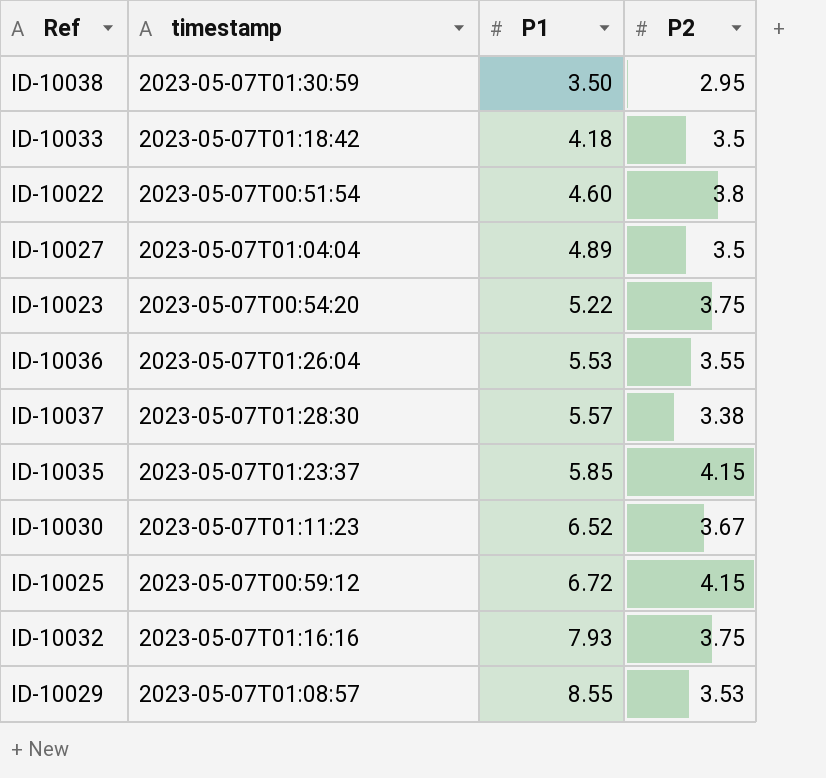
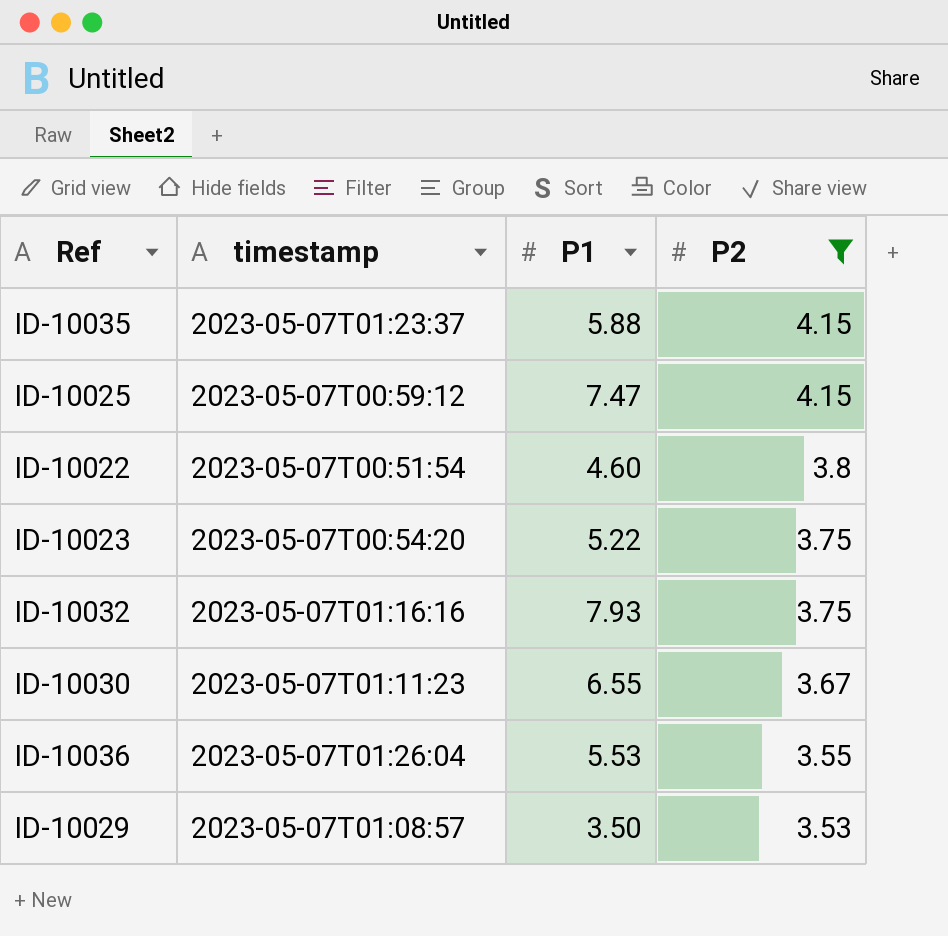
filter: none -> P2 >= 3.53
row order: P1 ascending -> P2 descending
ID-10035 | P1: 5.85 -> 5.88
ID-10025 | P1: 6.72 -> 7.47
ID-10030 | P1: 6.52 -> 6.55
ID-10029 | P1: 8.55 -> 3.50

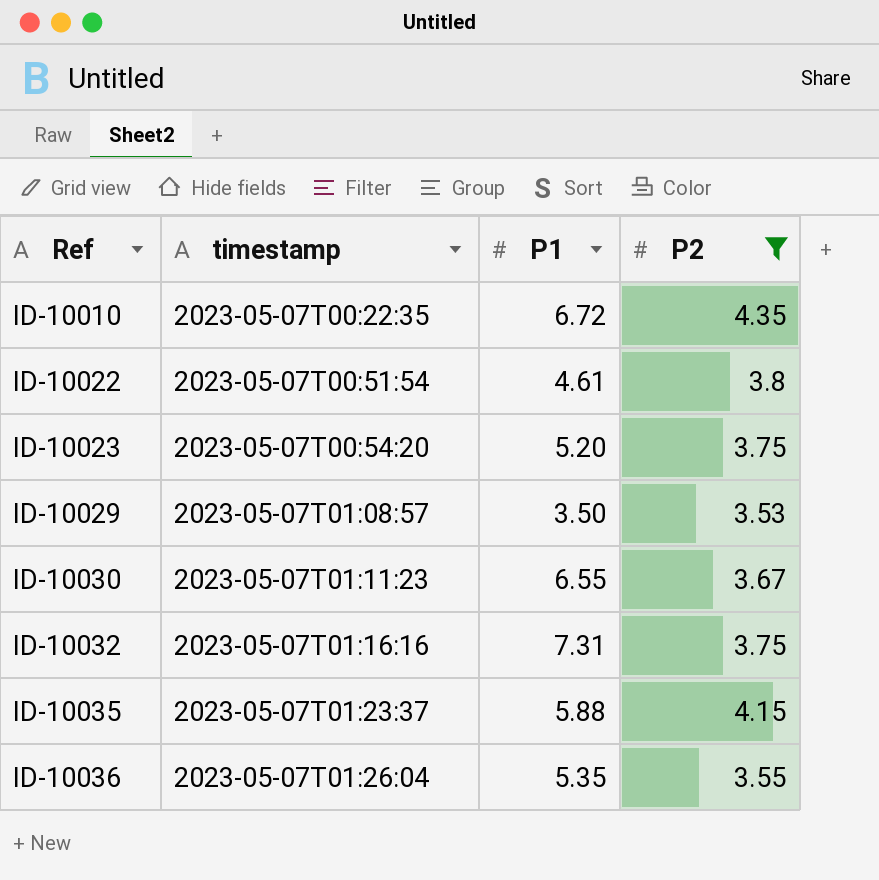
row order: P2 descending -> Ref ascending
row ID-10025: 2023-05-07T00:59:12 | 7.47 | 4.15 -> none
row ID-10010: none -> 2023-05-07T00:22:35 | 6.72 | 4.35
ID-10022 | P1: 4.60 -> 4.61
ID-10023 | P1: 5.22 -> 5.20
ID-10032 | P1: 7.93 -> 7.31
ID-10036 | P1: 5.53 -> 5.35

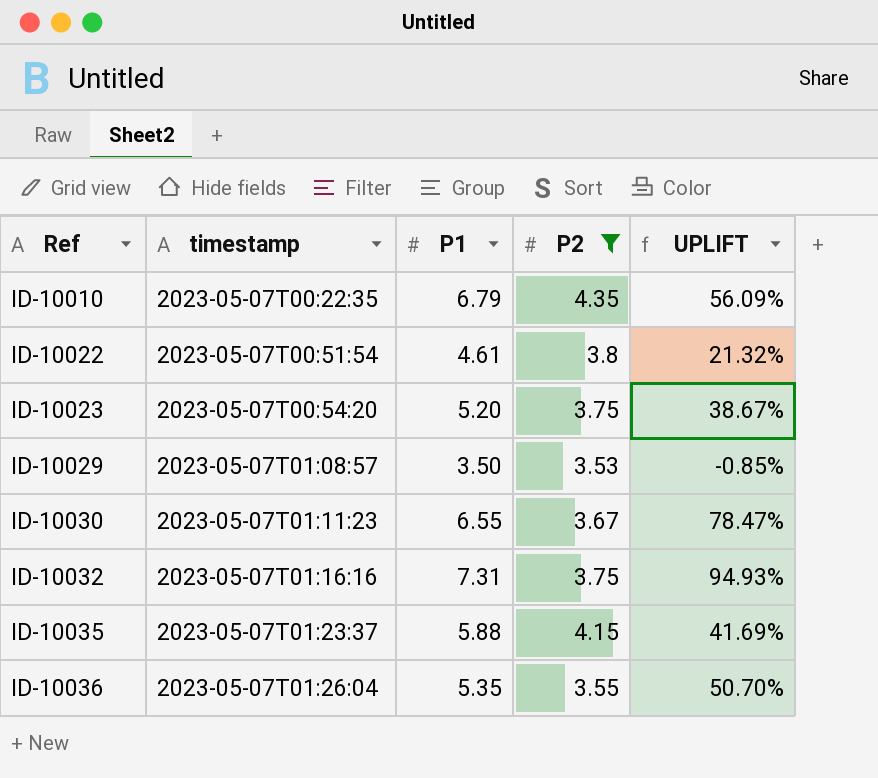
column UPLIFT | formula: none -> ([P1] - [P2]) / [P2]
ID-10010 | P1: 6.72 -> 6.79

